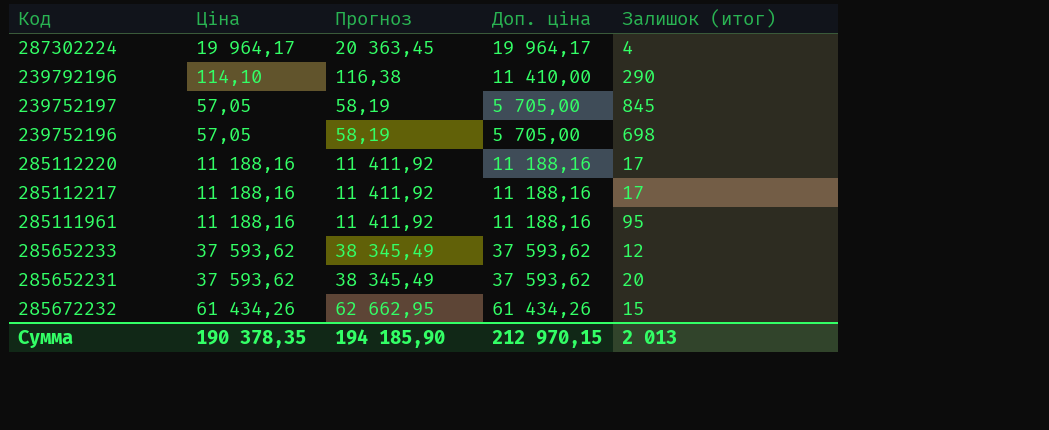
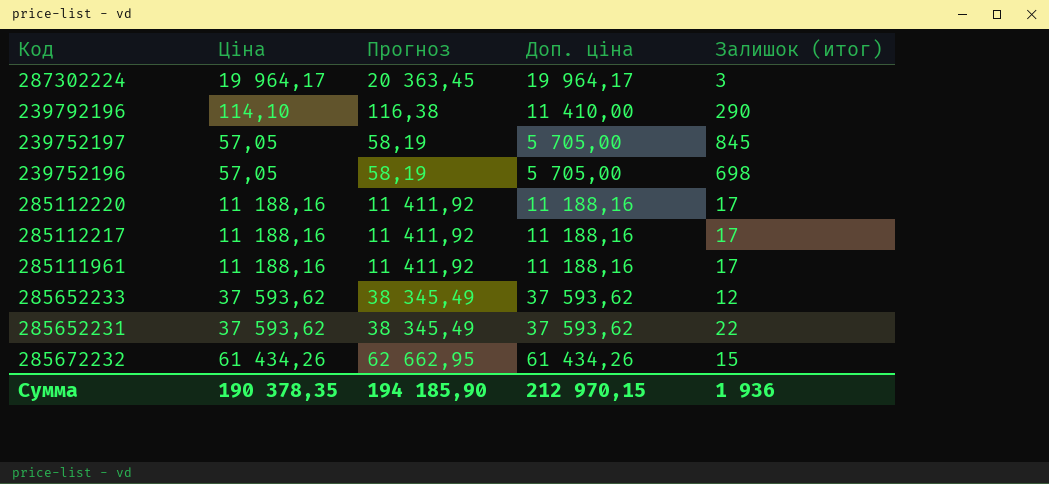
287302224 | Залишок (итог): 4 -> 3
285111961 | Залишок (итог): 95 -> 17
285652231 | Залишок (итог): 20 -> 22
Сумма | Залишок (итог): 2 013 -> 1 936

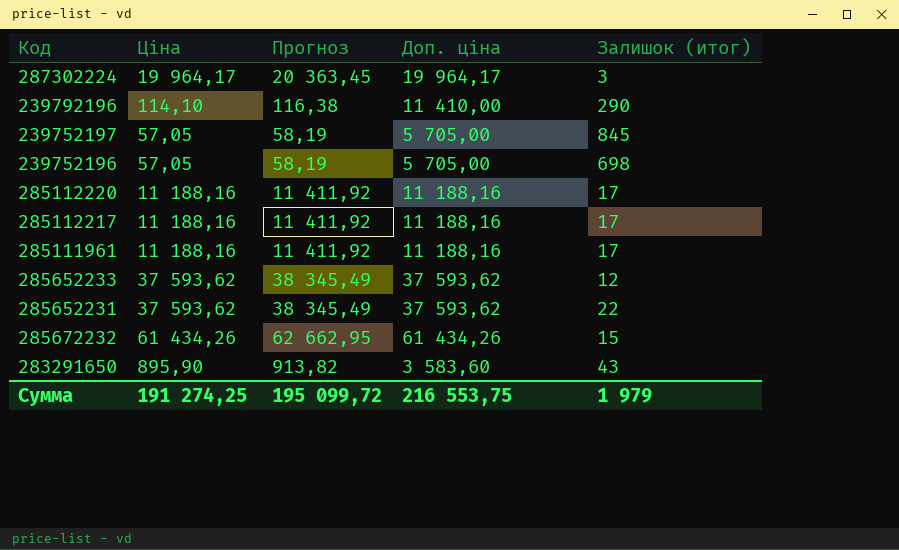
row 283291650: none -> 895,90 | 913,82 | 3 583,60 | 43
Сумма | Ціна: 190 378,35 -> 191 274,25
Сумма | Прогноз: 194 185,90 -> 195 099,72
Сумма | Доп. ціна: 212 970,15 -> 216 553,75
Сумма | Залишок (итог): 1 936 -> 1 979

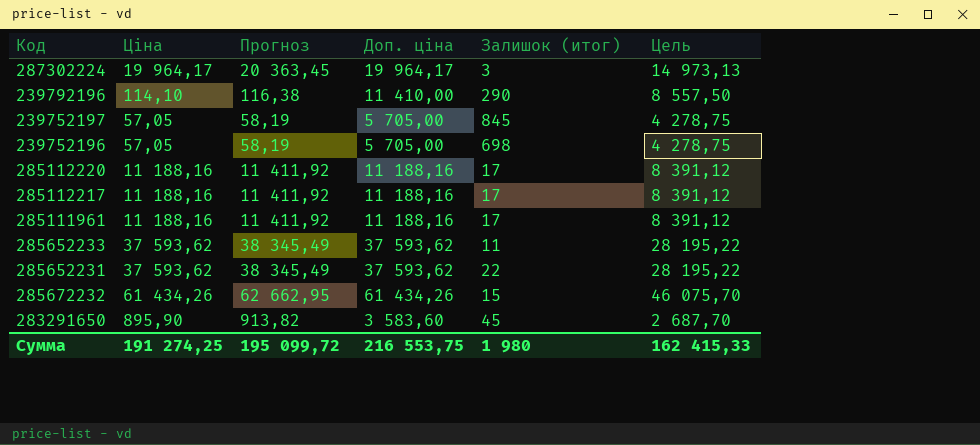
column Цель | formula: none -> [Доп. ціна] * 0,75
285652233 | Залишок (итог): 12 -> 11
283291650 | Залишок (итог): 43 -> 45
Сумма | Залишок (итог): 1 979 -> 1 980

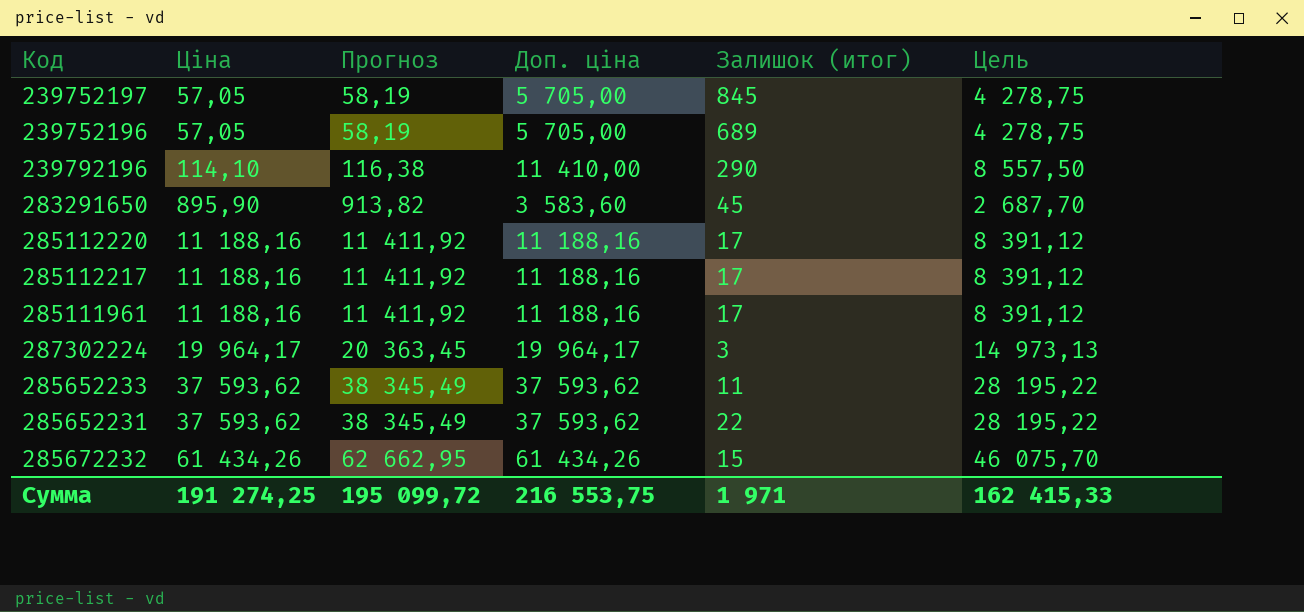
row order: none -> Ціна ascending
239752196 | Залишок (итог): 698 -> 689
Сумма | Залишок (итог): 1 980 -> 1 971

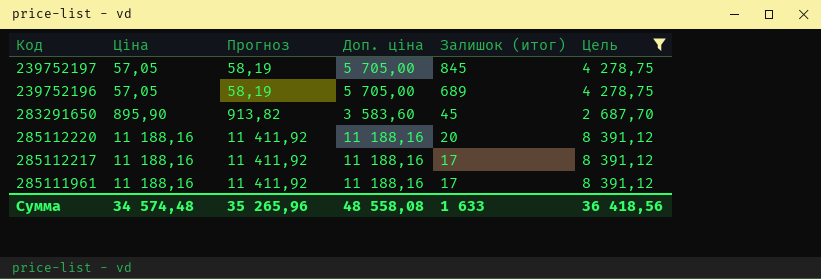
filter: none -> Цель <= 8 391,12
285112220 | Залишок (итог): 17 -> 20
Сумма | Ціна: 191 274,25 -> 34 574,48
Сумма | Прогноз: 195 099,72 -> 35 265,96
Сумма | Доп. ціна: 216 553,75 -> 48 558,08
Сумма | Залишок (итог): 1 971 -> 1 633
Сумма | Цель: 162 415,33 -> 36 418,56

